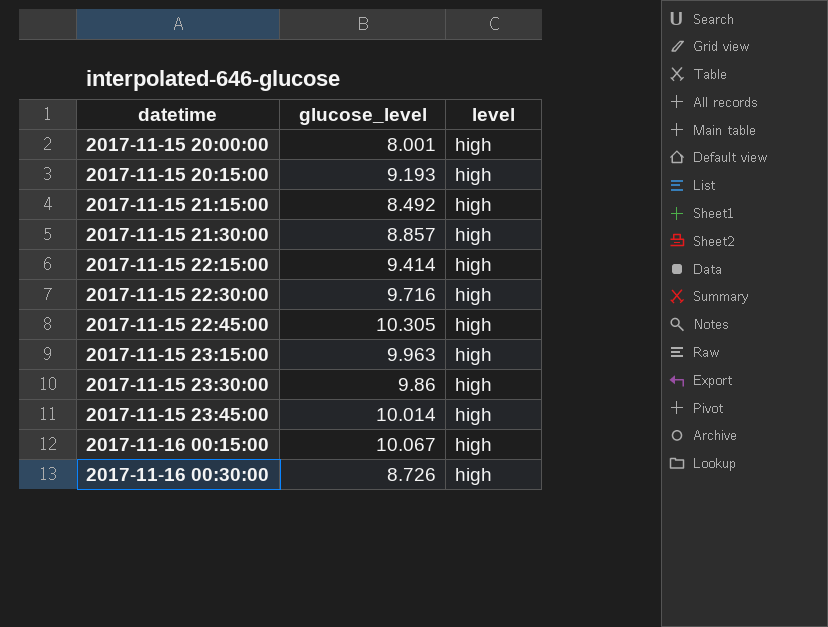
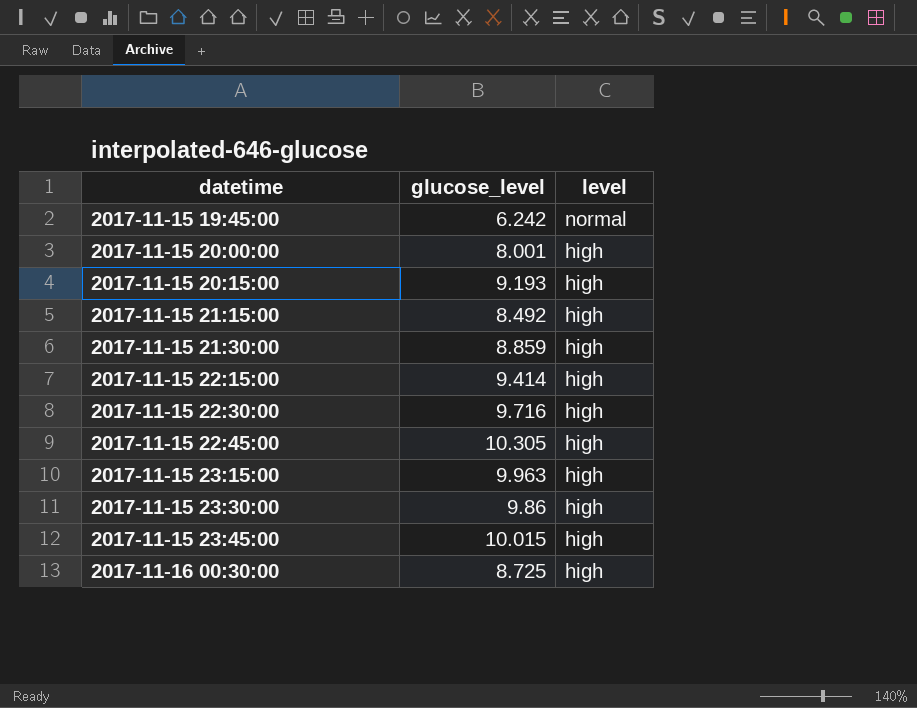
row 2017-11-16 00:15:00: 10.067 | high -> none
row 2017-11-15 19:45:00: none -> 6.242 | normal
2017-11-15 21:30:00 | glucose_level: 8.857 -> 8.859
2017-11-15 23:45:00 | glucose_level: 10.014 -> 10.015
2017-11-16 00:30:00 | glucose_level: 8.726 -> 8.725

